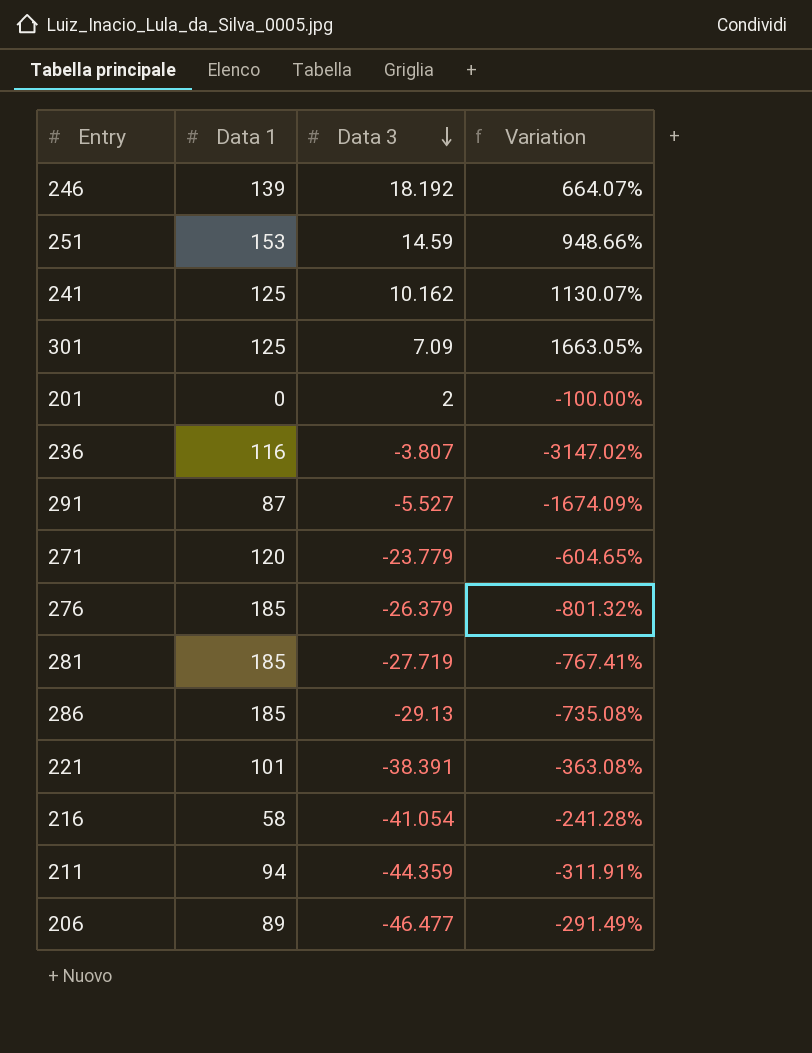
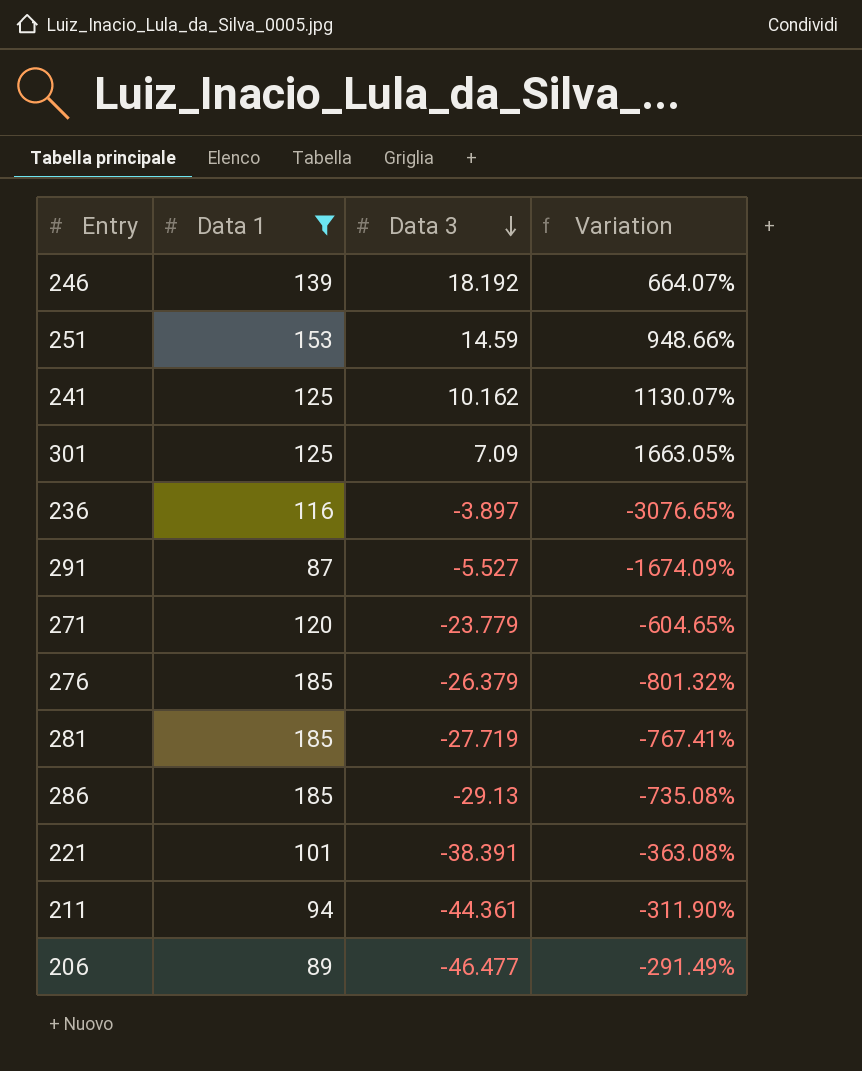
filter: none -> Data 1 >= 87
236 | Data 3: -3.807 -> -3.897
236 | Variation: -3147.02% -> -3076.65%
211 | Data 3: -44.359 -> -44.361
211 | Variation: -311.91% -> -311.90%

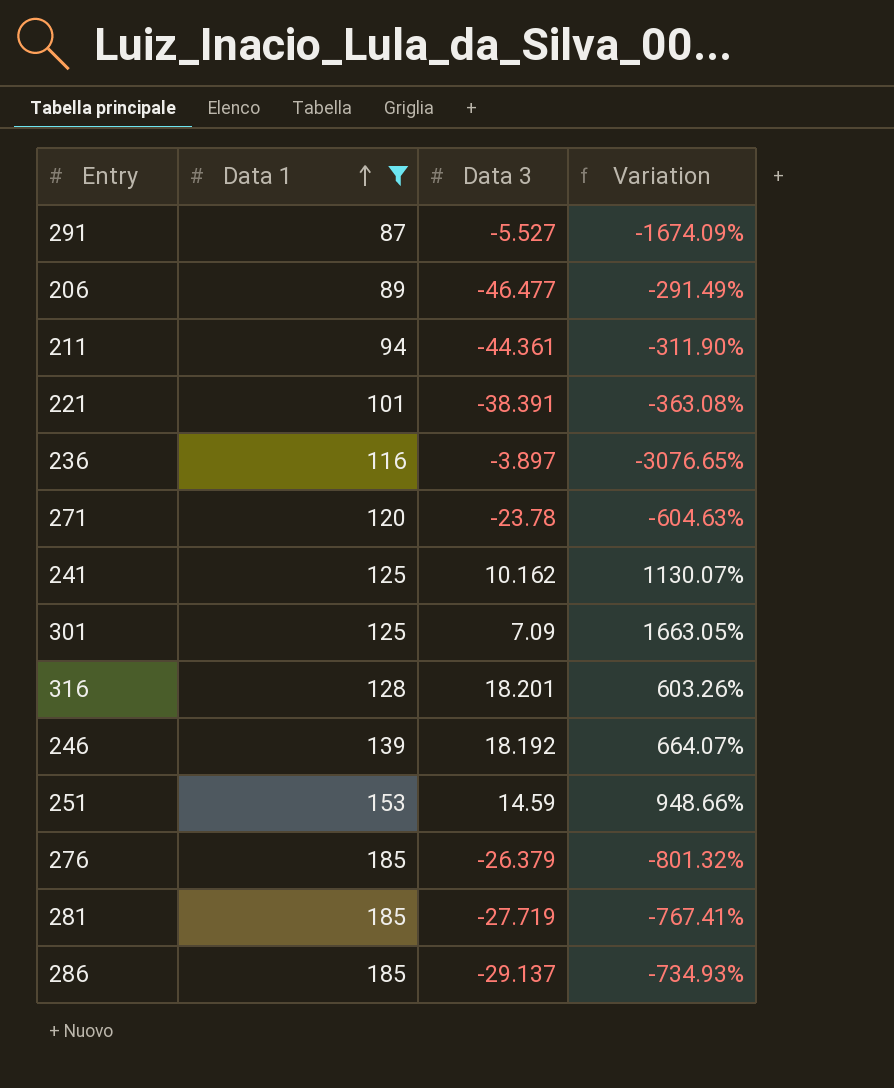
row order: Data 3 descending -> Data 1 ascending
271 | Data 3: -23.779 -> -23.78
271 | Variation: -604.65% -> -604.63%
row 316: none -> 128 | 18.201 | 603.26%
286 | Data 3: -29.13 -> -29.137
286 | Variation: -735.08% -> -734.93%

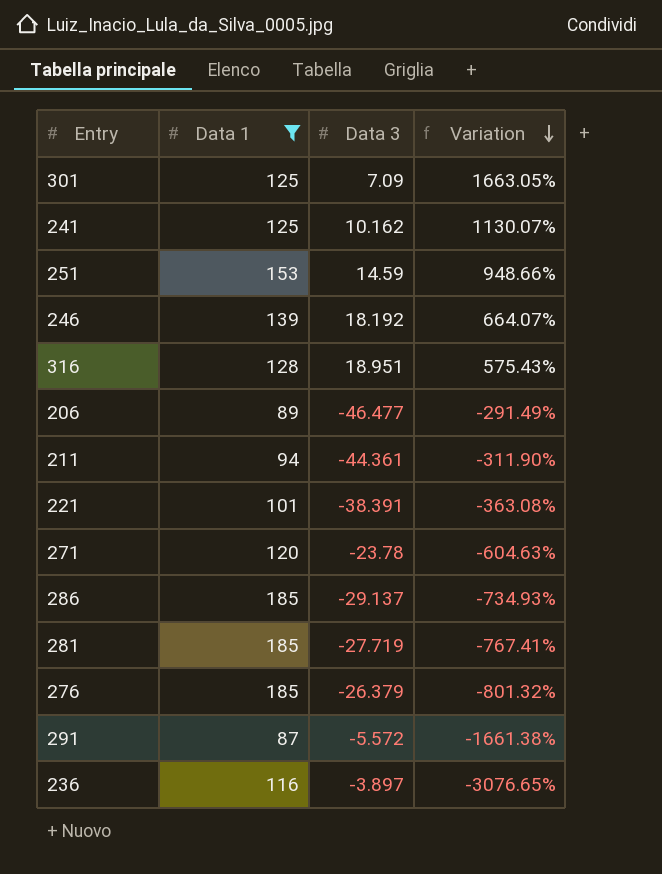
row order: Data 1 ascending -> Variation descending
316 | Data 3: 18.201 -> 18.951
316 | Variation: 603.26% -> 575.43%
291 | Data 3: -5.527 -> -5.572
291 | Variation: -1674.09% -> -1661.38%

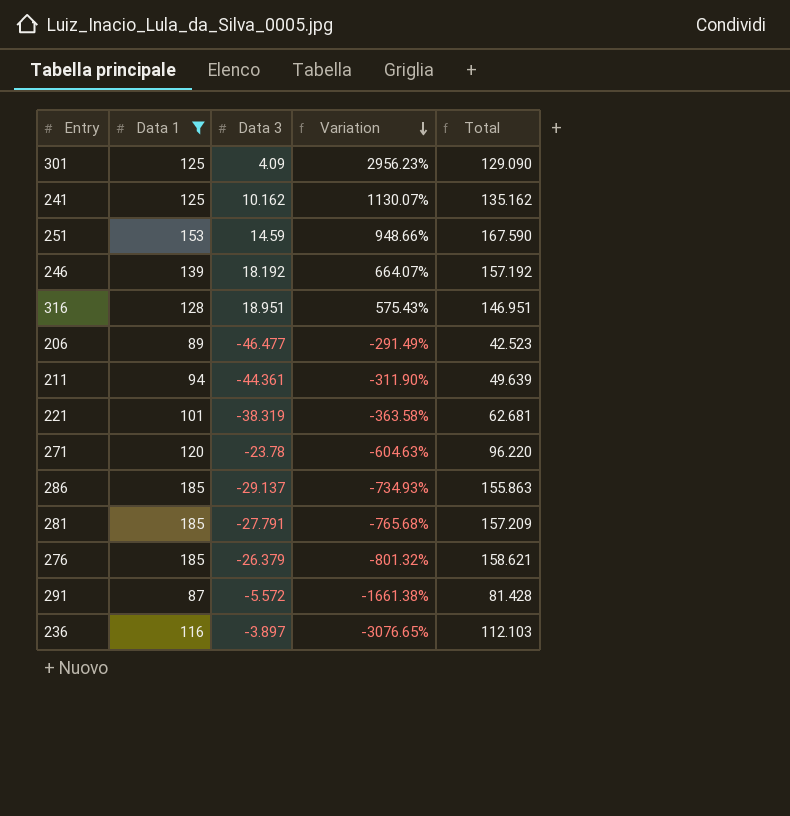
column Total | formula: none -> [Data 1] + [Data 3]
301 | Data 3: 7.09 -> 4.09
301 | Variation: 1663.05% -> 2956.23%
221 | Data 3: -38.391 -> -38.319
221 | Variation: -363.08% -> -363.58%
281 | Data 3: -27.719 -> -27.791
281 | Variation: -767.41% -> -765.68%

